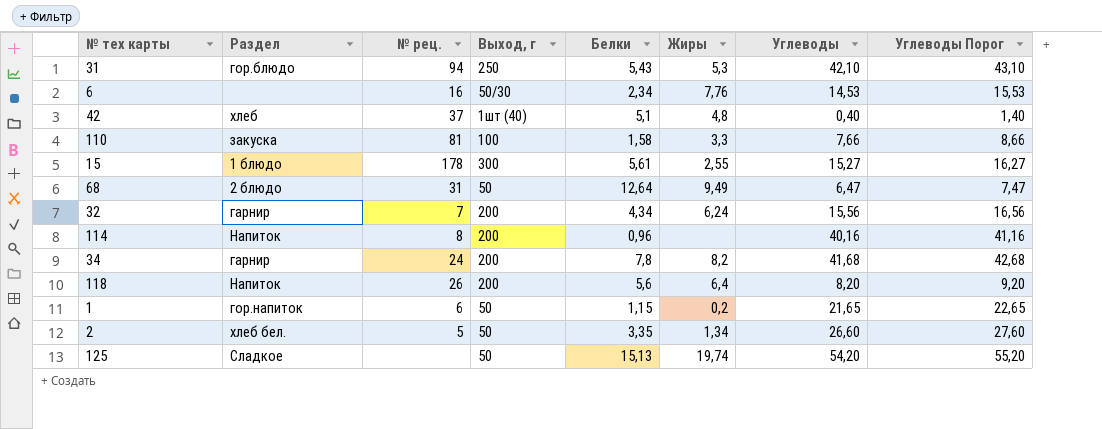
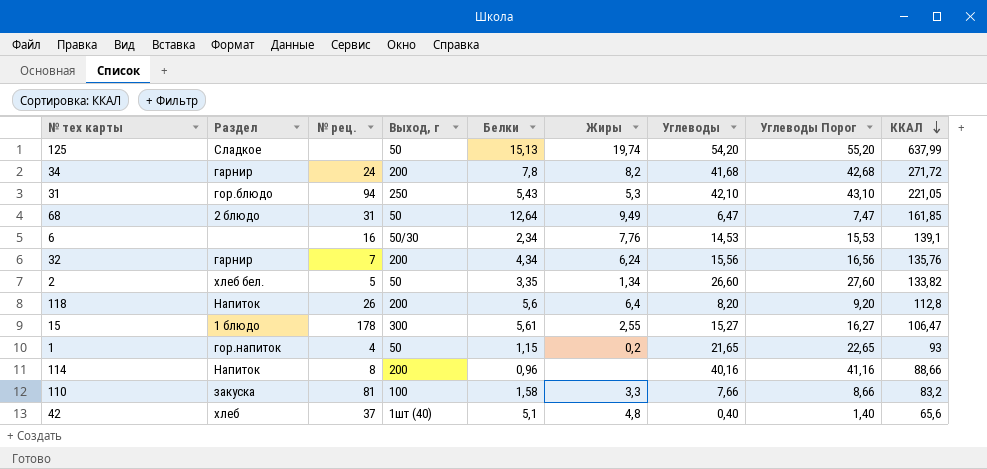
row order: none -> ККАЛ descending
column ККАЛ | position: none -> 9
1 | № рец.: 6 -> 4

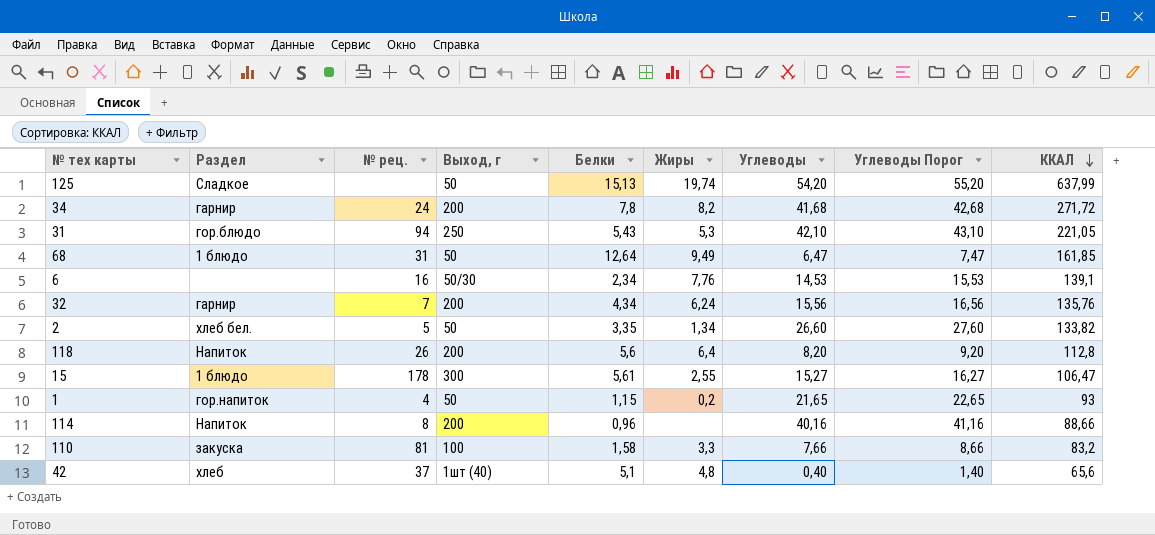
68 | Раздел: 2 блюдо -> 1 блюдо

